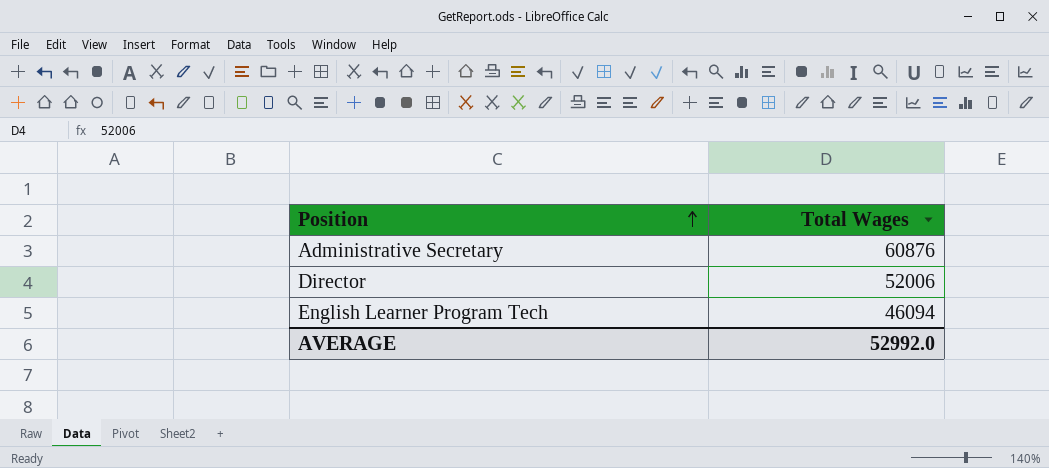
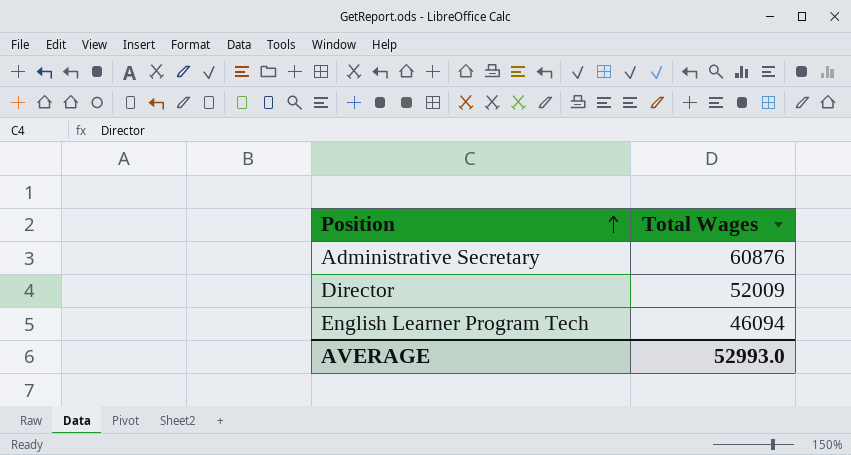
Director | Total Wages: 52006 -> 52009
AVERAGE | Total Wages: 52992.0 -> 52993.0

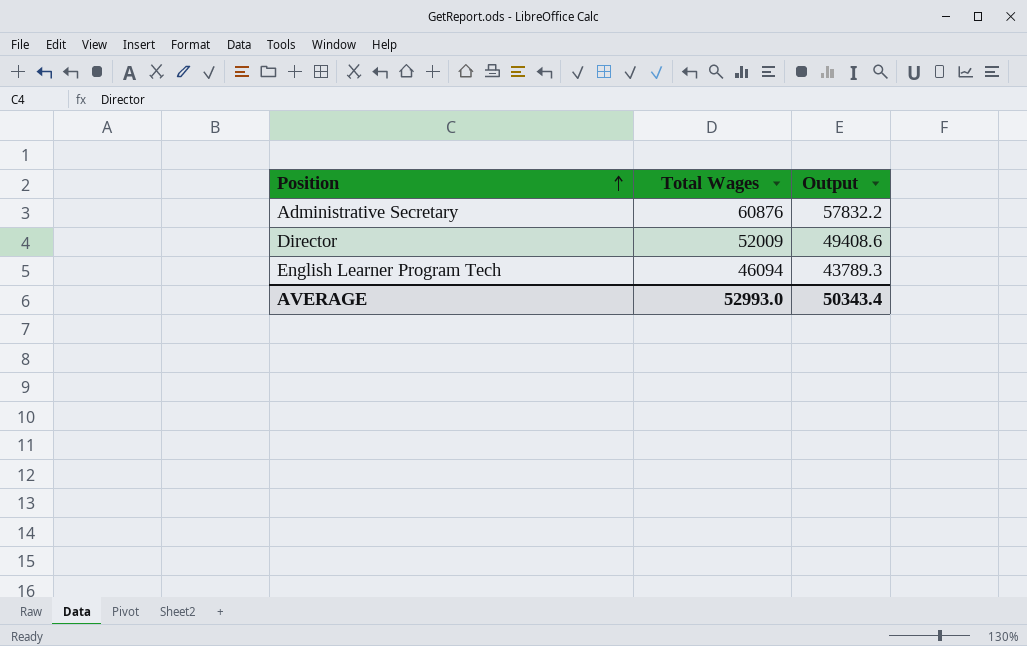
column Output | formula: none -> [Total Wages] * 0.95

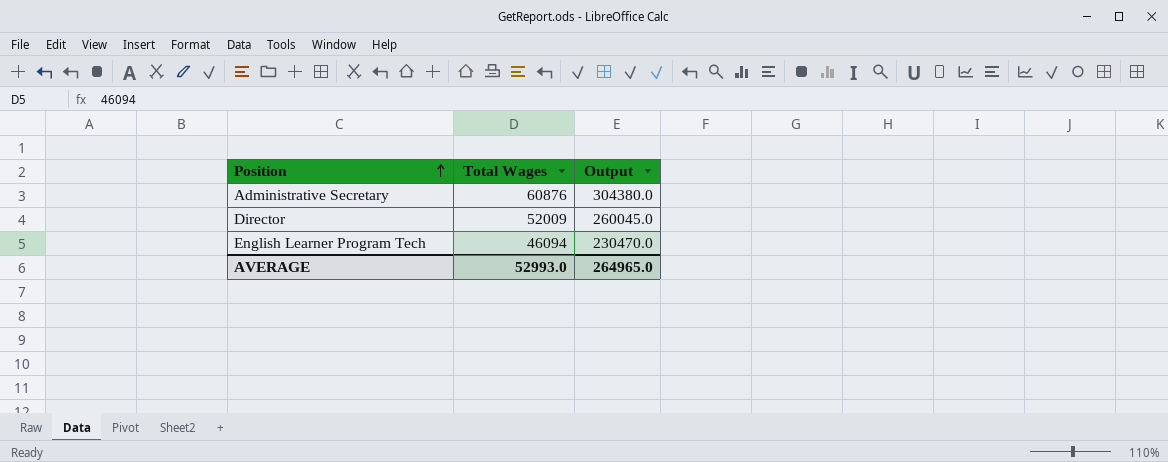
column Output | formula: [Total Wages] * 0.95 -> [Total Wages] * 5
AVERAGE | Output: 50343.4 -> 264965.0

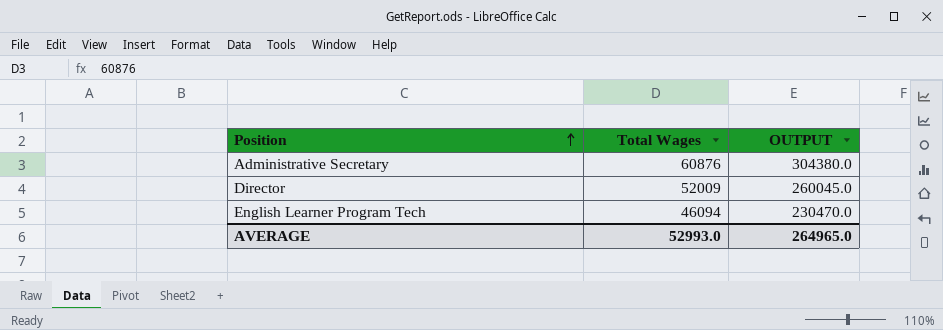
column name: Output -> OUTPUT

